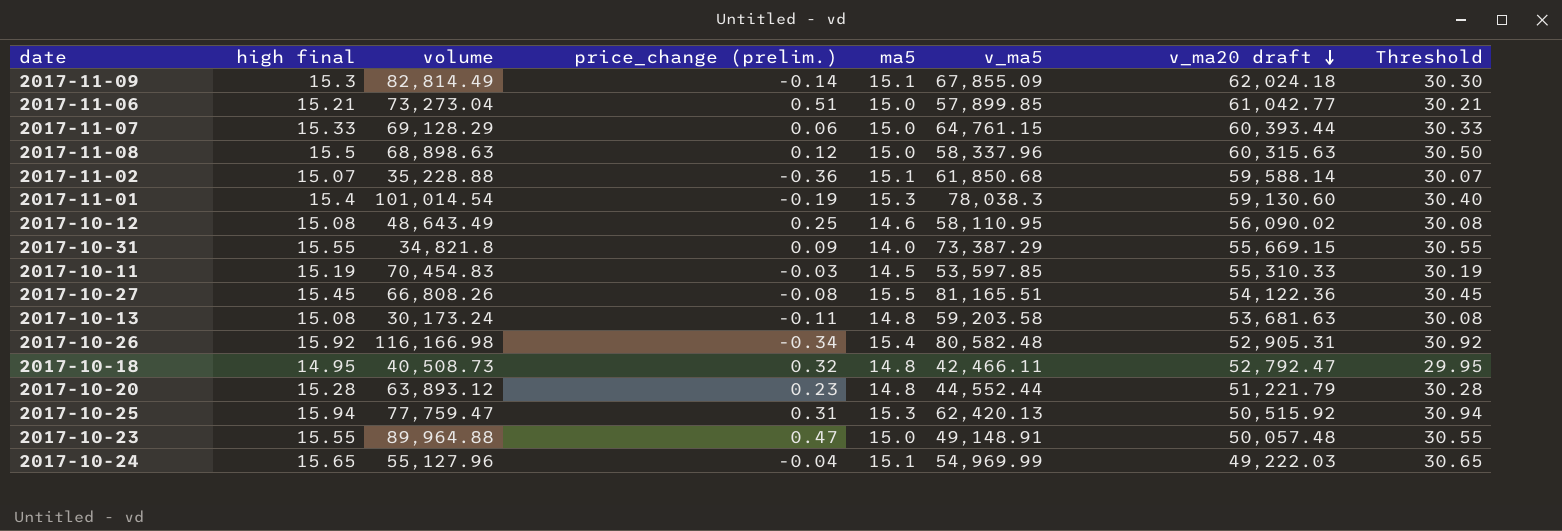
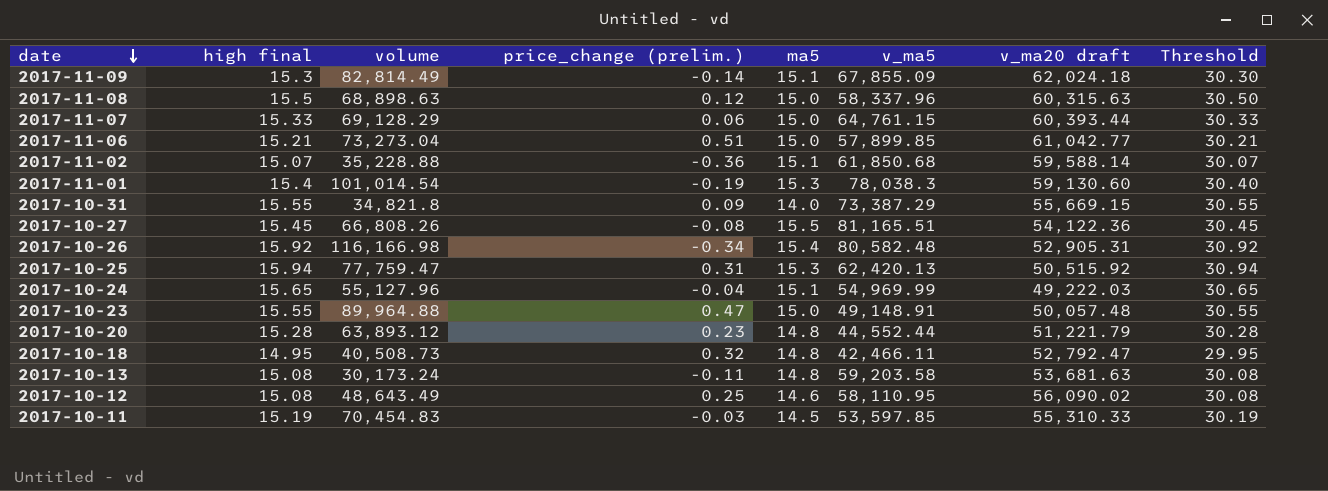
row order: v_ma20 draft descending -> date descending

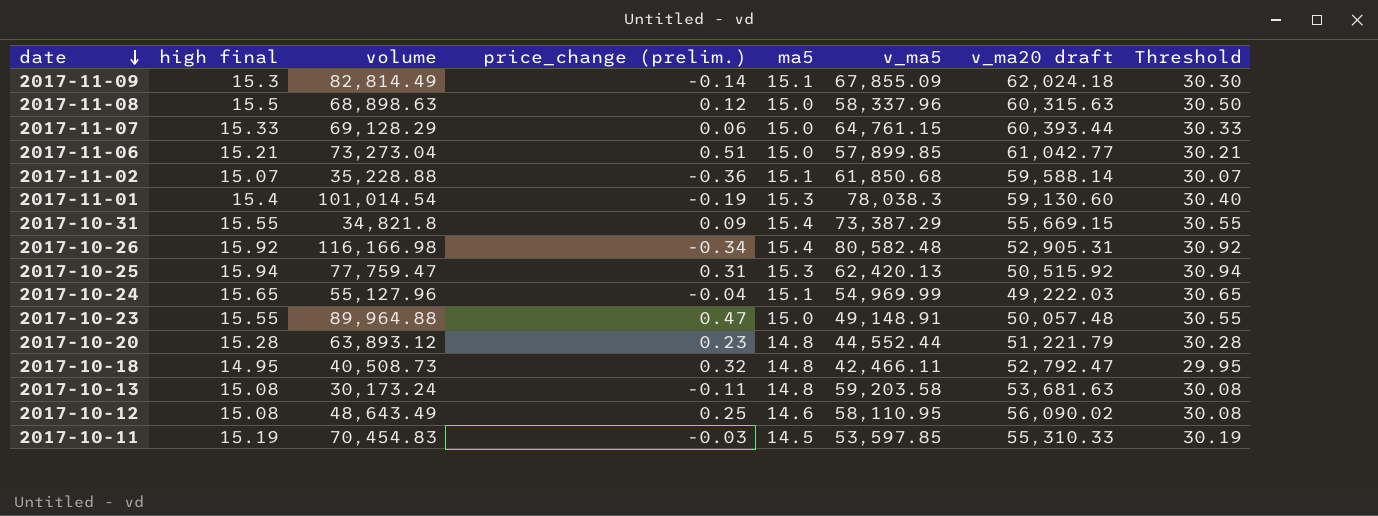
row 2017-10-27: 15.45 | 66,808.26 | -0.08 | 15.5 | 81,165.51 | 54,122.36 | 30.45 -> none
2017-10-31 | ma5: 14.0 -> 15.4

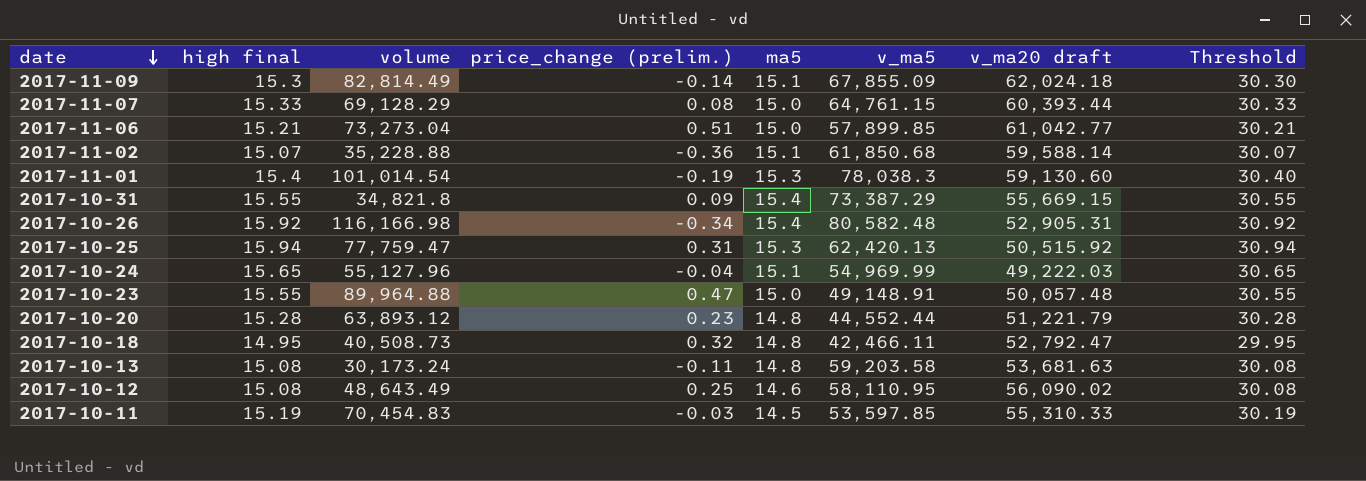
row 2017-11-08: 15.5 | 68,898.63 | 0.12 | 15.0 | 58,337.96 | 60,315.63 | 30.50 -> none
2017-11-07 | price_change (prelim.): 0.06 -> 0.08

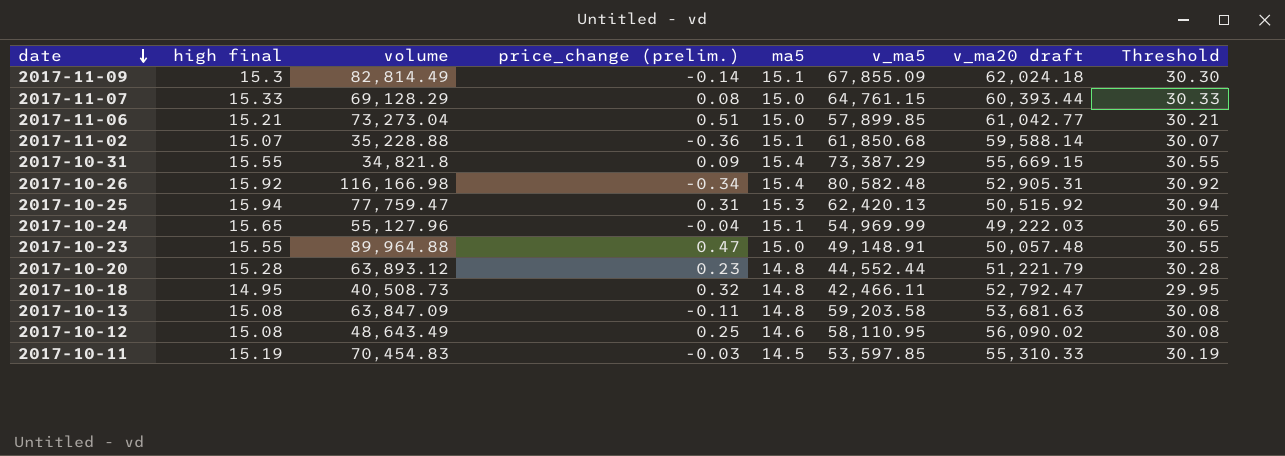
row 2017-11-01: 15.4 | 101,014.54 | -0.19 | 15.3 | 78,038.3 | 59,130.60 | 30.40 -> none
2017-10-13 | volume: 30,173.24 -> 63,847.09

